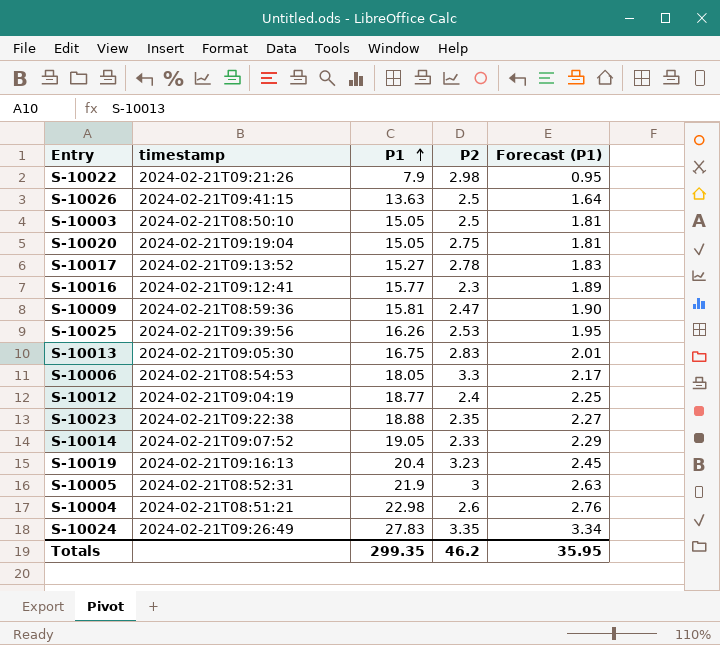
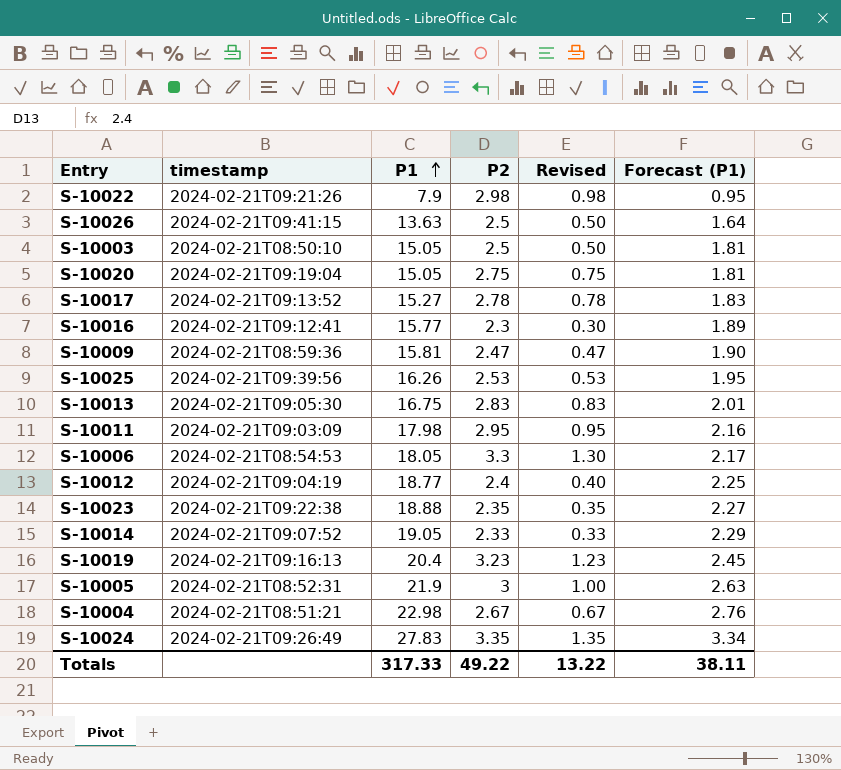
column Revised | formula: none -> [P2] - 2
row S-10011: none -> 2024-02-21T09:03:09 | 17.98 | 2.95 | 0.95 | 2.16
S-10004 | P2: 2.6 -> 2.67
Totals | P1: 299.35 -> 317.33
Totals | P2: 46.2 -> 49.22
Totals | Forecast (P1): 35.95 -> 38.11

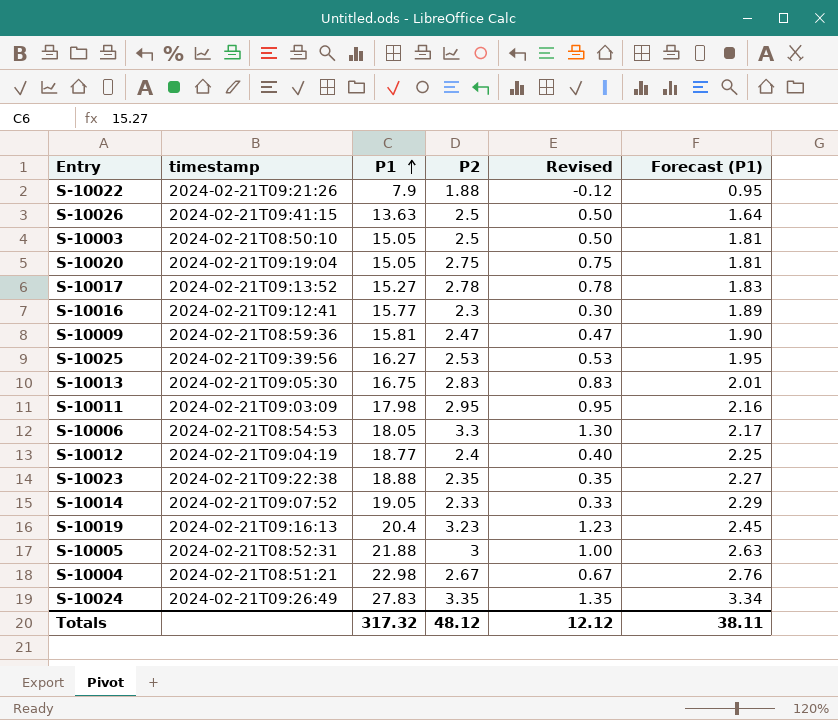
S-10022 | P2: 2.98 -> 1.88
S-10022 | Revised: 0.98 -> -0.12
S-10025 | P1: 16.26 -> 16.27
S-10005 | P1: 21.9 -> 21.88
Totals | P1: 317.33 -> 317.32
Totals | P2: 49.22 -> 48.12
Totals | Revised: 13.22 -> 12.12

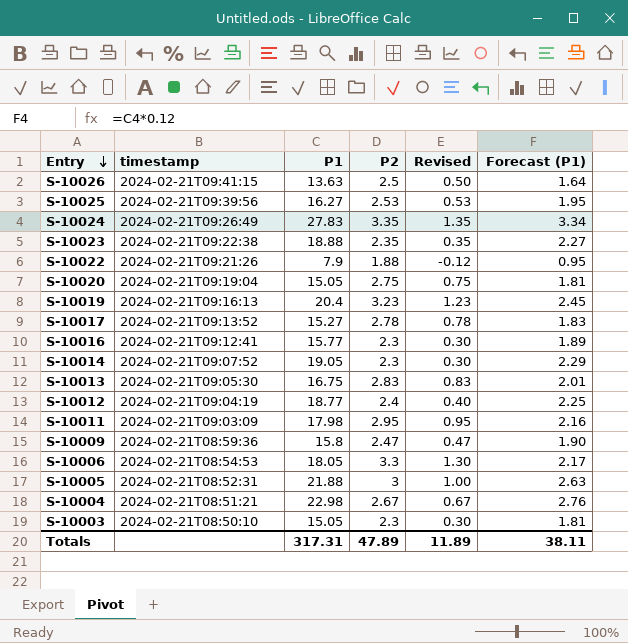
row order: P1 ascending -> Entry descending
S-10014 | P2: 2.33 -> 2.3
S-10014 | Revised: 0.33 -> 0.30
S-10009 | P1: 15.81 -> 15.8
S-10003 | P2: 2.5 -> 2.3
S-10003 | Revised: 0.50 -> 0.30
Totals | P1: 317.32 -> 317.31
Totals | P2: 48.12 -> 47.89
Totals | Revised: 12.12 -> 11.89

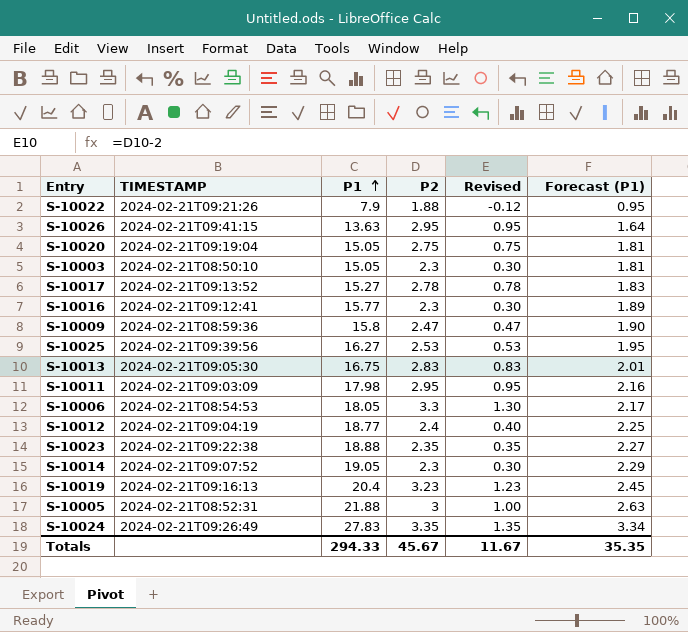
row order: Entry descending -> P1 ascending
column name: timestamp -> TIMESTAMP
row S-10004: 2024-02-21T08:51:21 | 22.98 | 2.67 | 0.67 | 2.76 -> none
S-10026 | P2: 2.5 -> 2.95
S-10026 | Revised: 0.50 -> 0.95
Totals | P1: 317.31 -> 294.33
Totals | P2: 47.89 -> 45.67
Totals | Revised: 11.89 -> 11.67
Totals | Forecast (P1): 38.11 -> 35.35

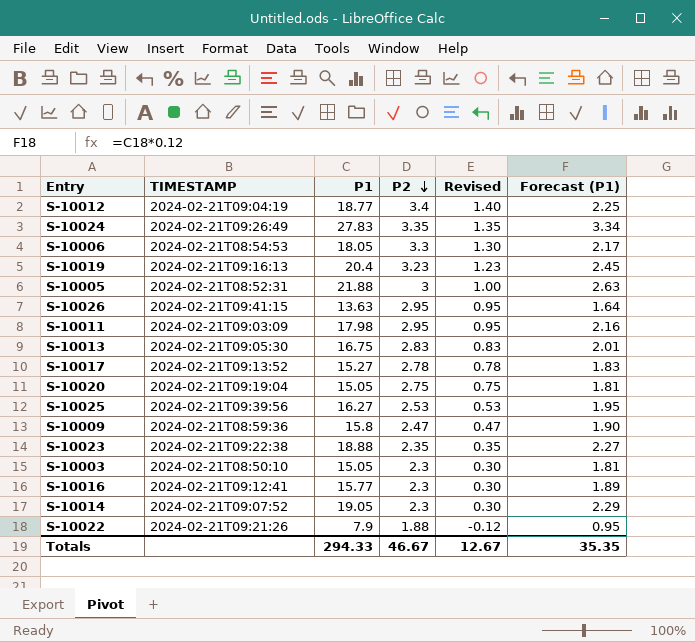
row order: P1 ascending -> P2 descending
S-10012 | P2: 2.4 -> 3.4
S-10012 | Revised: 0.40 -> 1.40
Totals | P2: 45.67 -> 46.67
Totals | Revised: 11.67 -> 12.67

